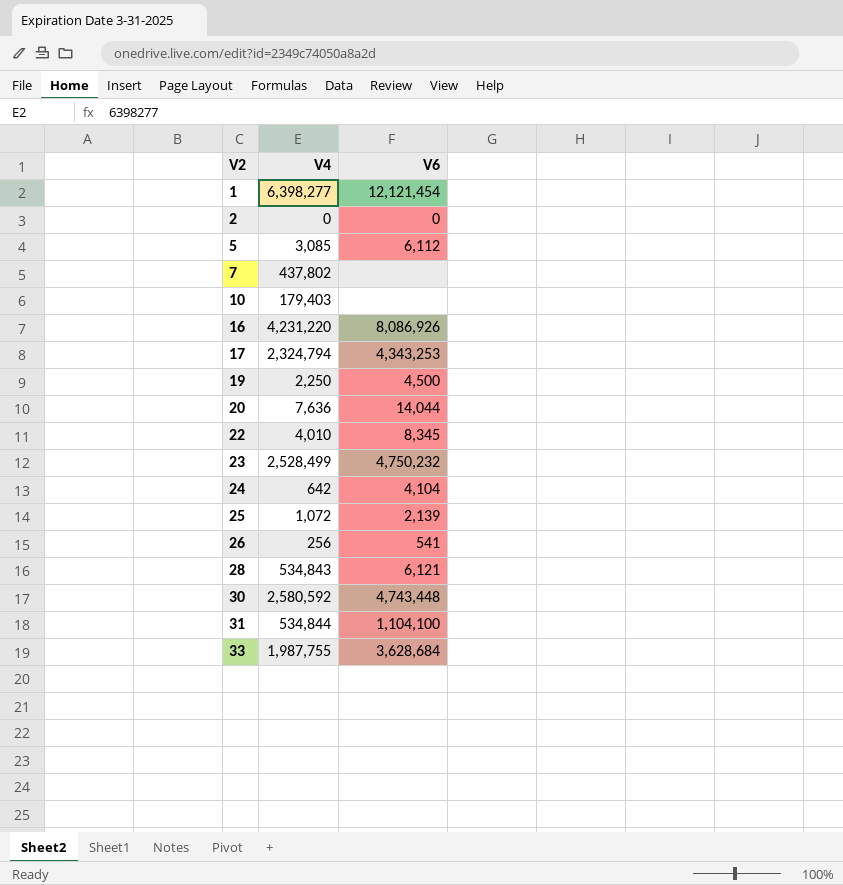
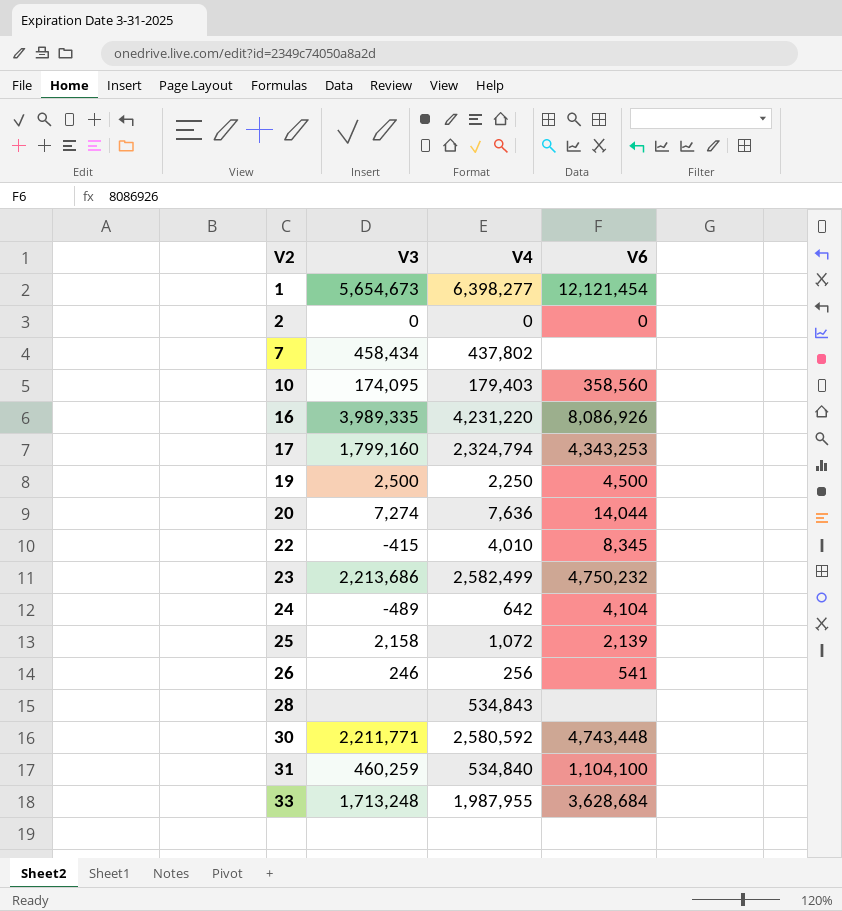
column V3 | position: none -> 2
row 5: 3,085 | 6,112 -> none
10 | V6: none -> 358,560
23 | V4: 2,528,499 -> 2,582,499
28 | V6: 6,121 -> none
31 | V4: 534,844 -> 534,840
33 | V4: 1,987,755 -> 1,987,955

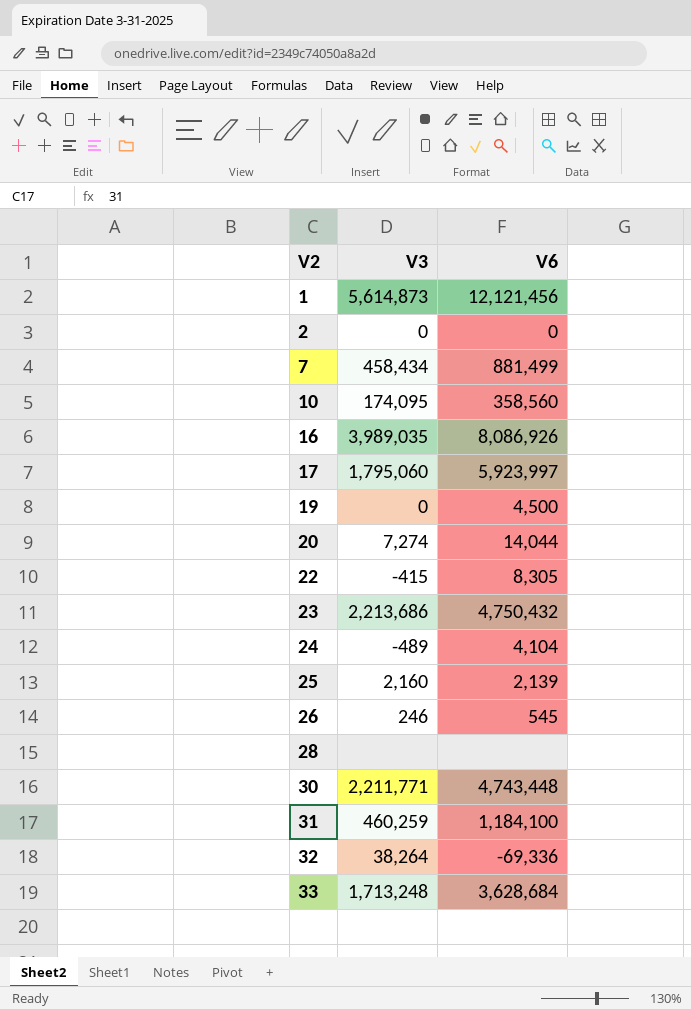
column V4 | position: 3 -> none
1 | V3: 5,654,673 -> 5,614,873
1 | V6: 12,121,454 -> 12,121,456
7 | V6: none -> 881,499
16 | V3: 3,989,335 -> 3,989,035
17 | V3: 1,799,160 -> 1,795,060
17 | V6: 4,343,253 -> 5,923,997
19 | V3: 2,500 -> 0
22 | V6: 8,345 -> 8,305
23 | V6: 4,750,232 -> 4,750,432
25 | V3: 2,158 -> 2,160
26 | V6: 541 -> 545
31 | V6: 1,104,100 -> 1,184,100
row 32: none -> 38,264 | -69,336

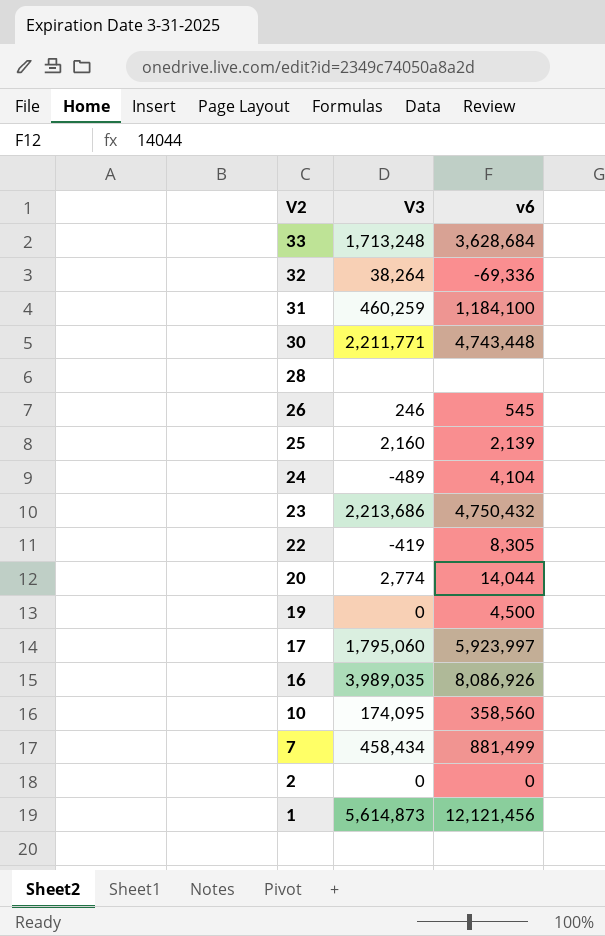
row order: V2 ascending -> V2 descending
column name: V6 -> v6
22 | V3: -415 -> -419
20 | V3: 7,274 -> 2,774

